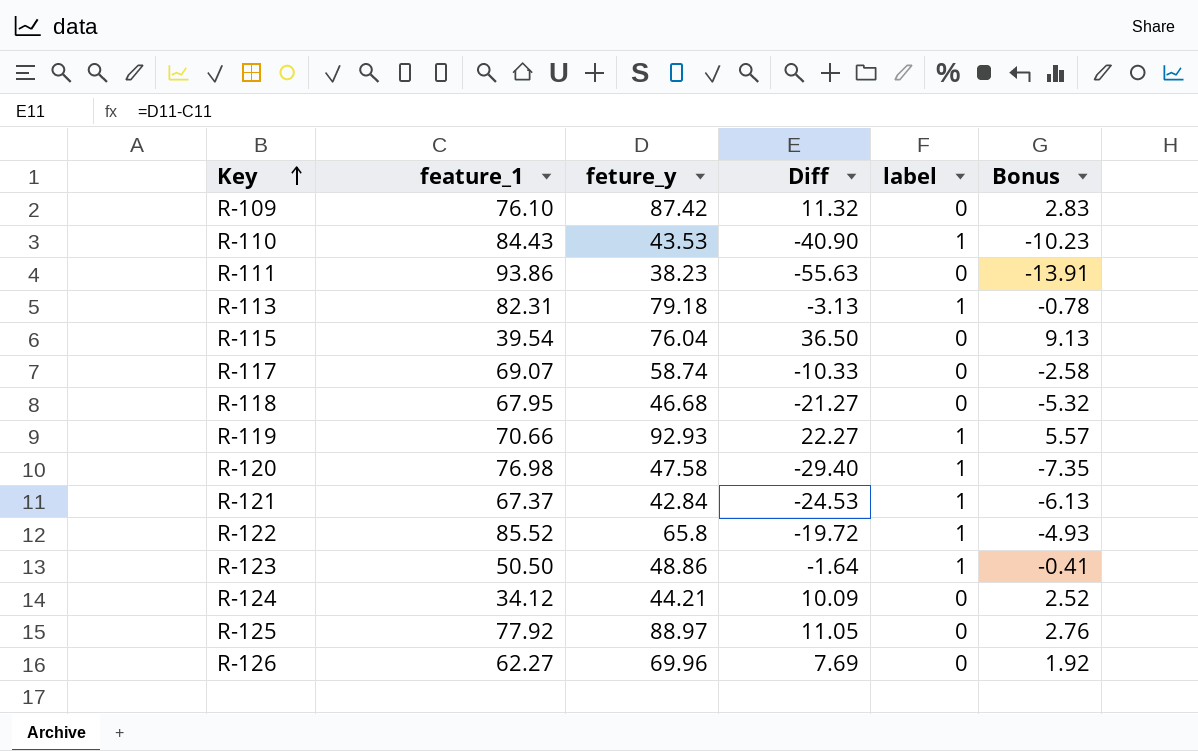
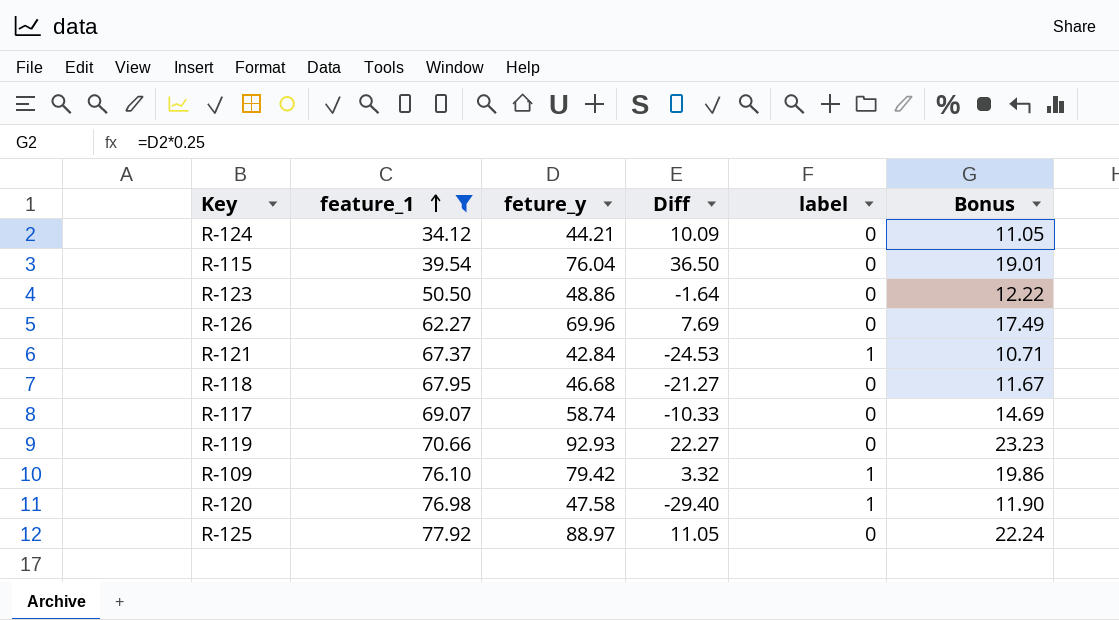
filter: none -> feature_1 <= 77.92
row order: Key ascending -> feature_1 ascending
column Bonus | formula: [Diff] * 0.25 -> [feture_y] * 0.25
R-123 | label: 1 -> 0
R-119 | label: 1 -> 0
R-109 | feture_y: 87.42 -> 79.42
R-109 | Diff: 11.32 -> 3.32
R-109 | label: 0 -> 1

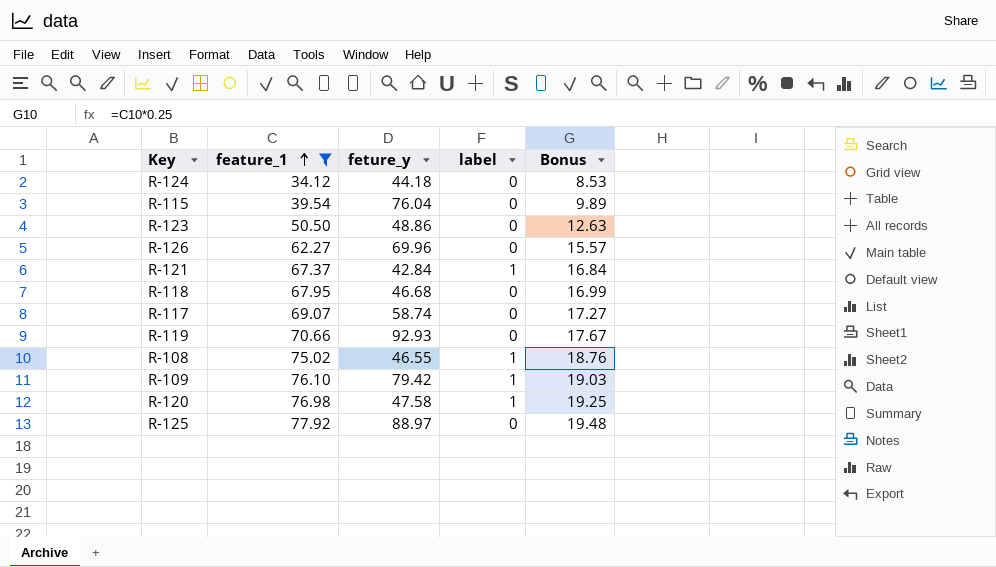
column Diff | formula: [feture_y] - [feature_1] -> none
column Bonus | formula: [feture_y] * 0.25 -> [feature_1] * 0.25
R-124 | feture_y: 44.21 -> 44.18
row R-108: none -> 75.02 | 46.55 | 1 | 18.76

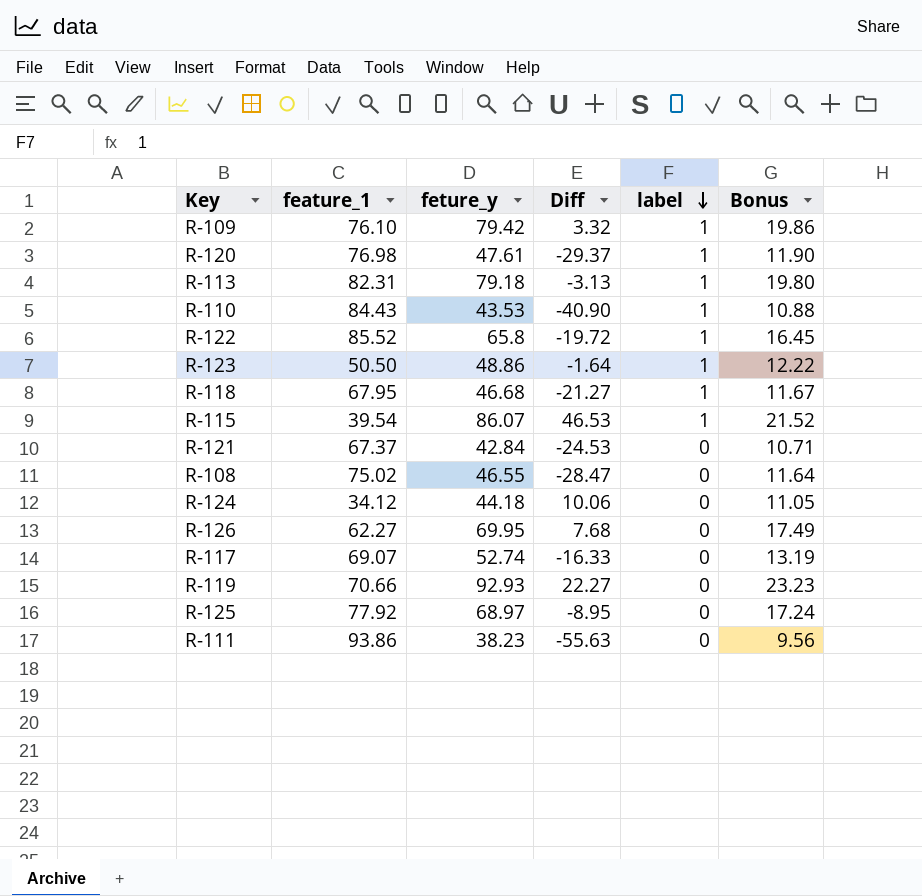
filter: feature_1 <= 77.92 -> none
row order: feature_1 ascending -> label descending
column Diff | formula: none -> [feture_y] - [feature_1]
column Bonus | formula: [feature_1] * 0.25 -> [feture_y] * 0.25
R-120 | feture_y: 47.58 -> 47.61
R-123 | label: 0 -> 1
R-118 | label: 0 -> 1
R-115 | feture_y: 76.04 -> 86.07
R-115 | label: 0 -> 1
R-121 | label: 1 -> 0
R-108 | label: 1 -> 0
R-126 | feture_y: 69.96 -> 69.95
R-117 | feture_y: 58.74 -> 52.74
R-125 | feture_y: 88.97 -> 68.97

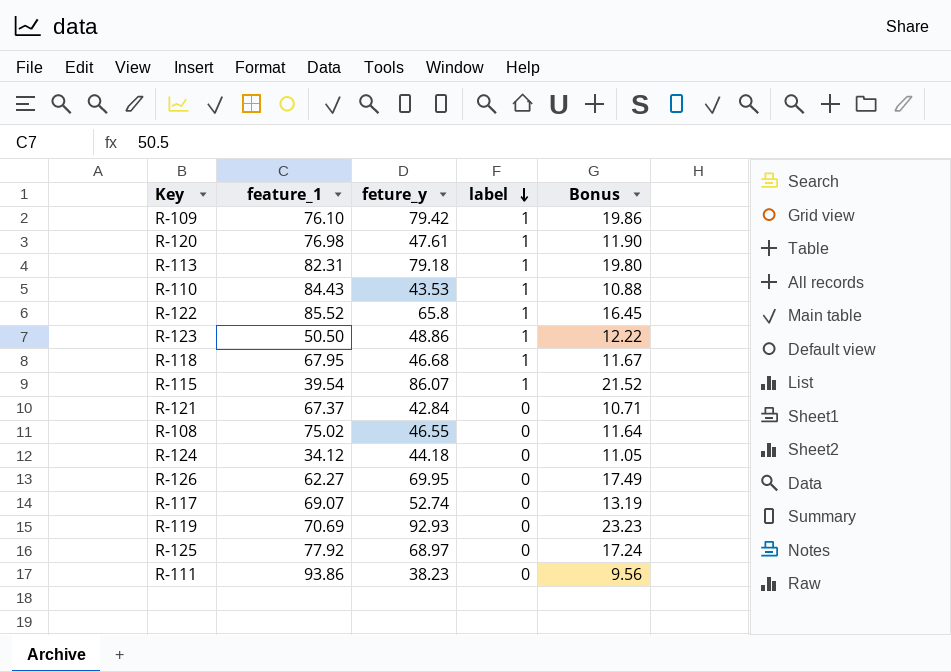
column Diff | formula: [feture_y] - [feature_1] -> none
R-119 | feature_1: 70.66 -> 70.69

